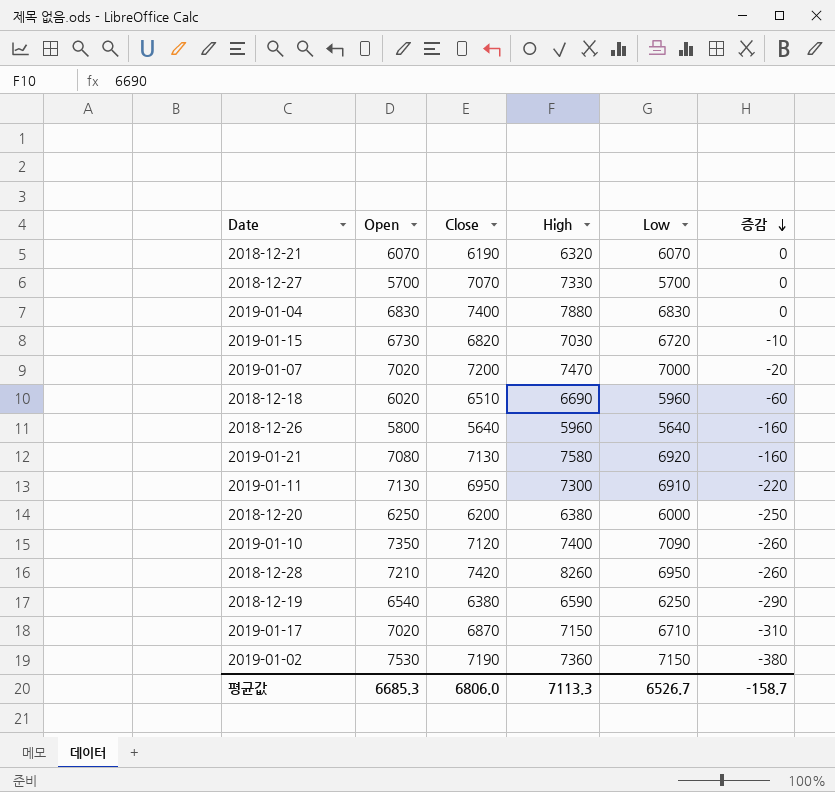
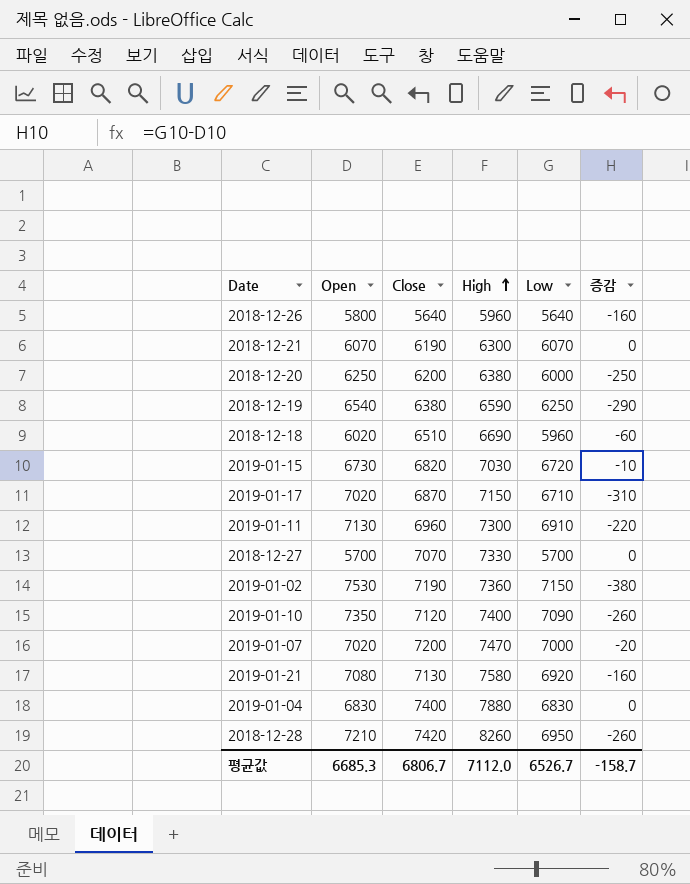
row order: 증감 descending -> High ascending
2018-12-21 | High: 6320 -> 6300
2019-01-11 | Close: 6950 -> 6960
평균값 | Close: 6806.0 -> 6806.7
평균값 | High: 7113.3 -> 7112.0

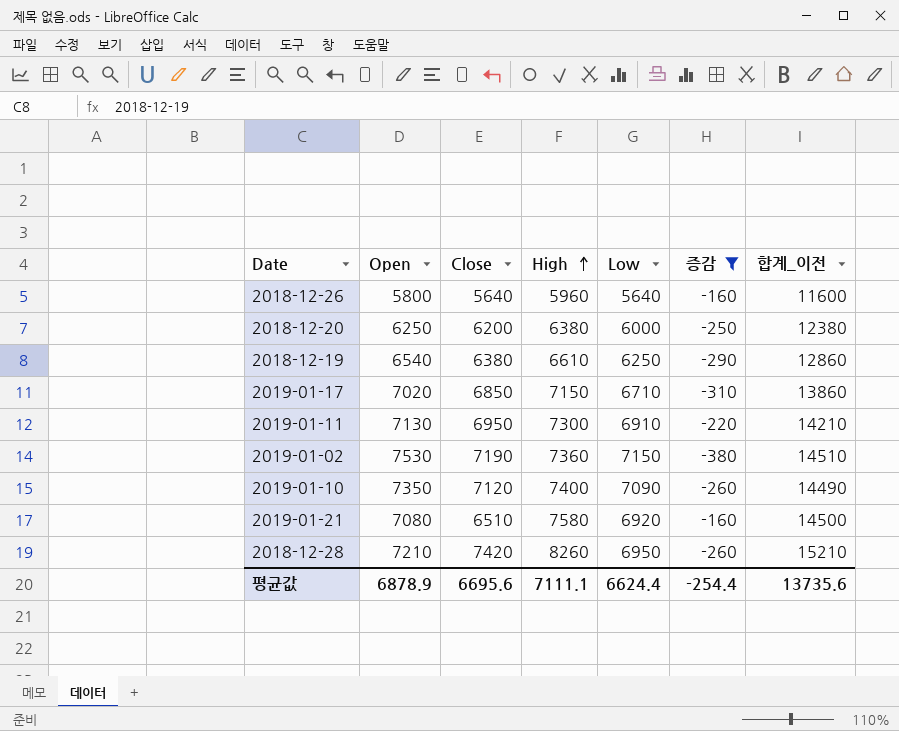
filter: none -> 증감 <= -160
column 합계_이전 | formula: none -> [High] + [Low]
2018-12-19 | High: 6590 -> 6610
2019-01-17 | Close: 6870 -> 6850
2019-01-11 | Close: 6960 -> 6950
2019-01-21 | Close: 7130 -> 6510
평균값 | Open: 6685.3 -> 6878.9
평균값 | Close: 6806.7 -> 6695.6
평균값 | High: 7112.0 -> 7111.1
평균값 | Low: 6526.7 -> 6624.4
평균값 | 증감: -158.7 -> -254.4

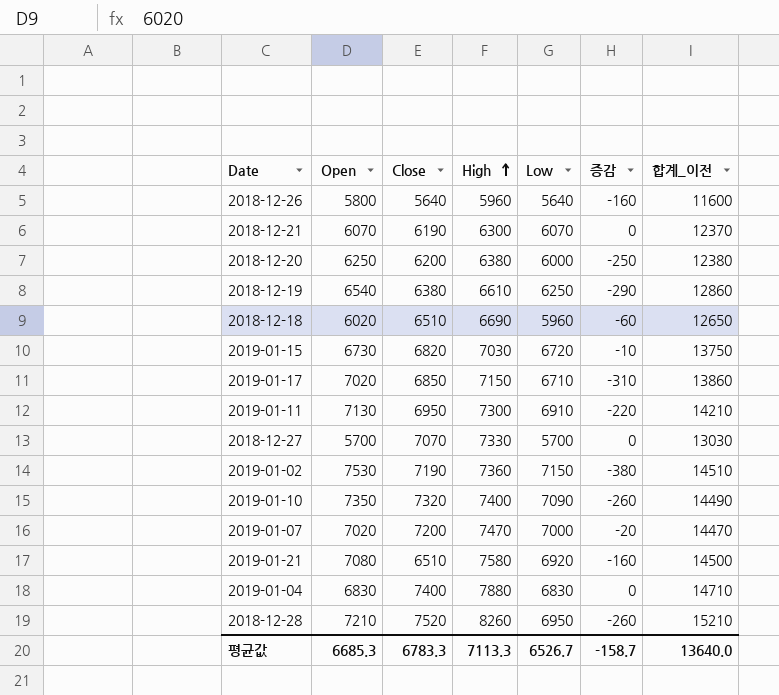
filter: 증감 <= -160 -> none
2019-01-10 | Close: 7120 -> 7320
2018-12-28 | Close: 7420 -> 7520
평균값 | Open: 6878.9 -> 6685.3
평균값 | Close: 6695.6 -> 6783.3
평균값 | High: 7111.1 -> 7113.3
평균값 | Low: 6624.4 -> 6526.7
평균값 | 증감: -254.4 -> -158.7
평균값 | 합계_이전: 13735.6 -> 13640.0

